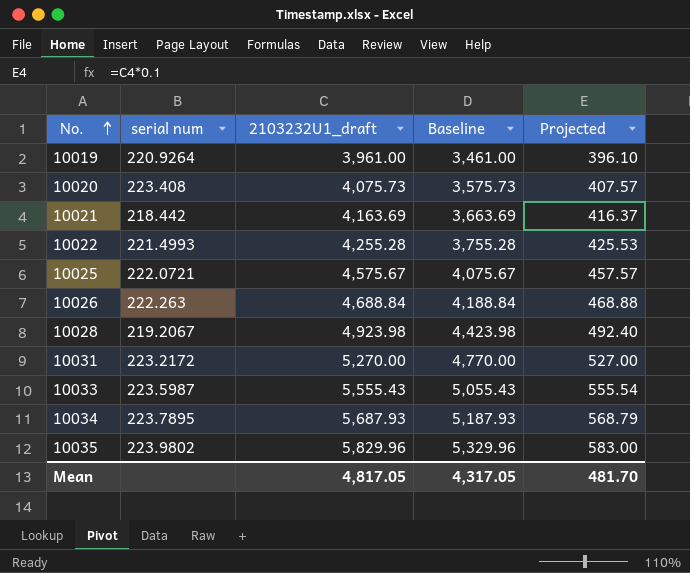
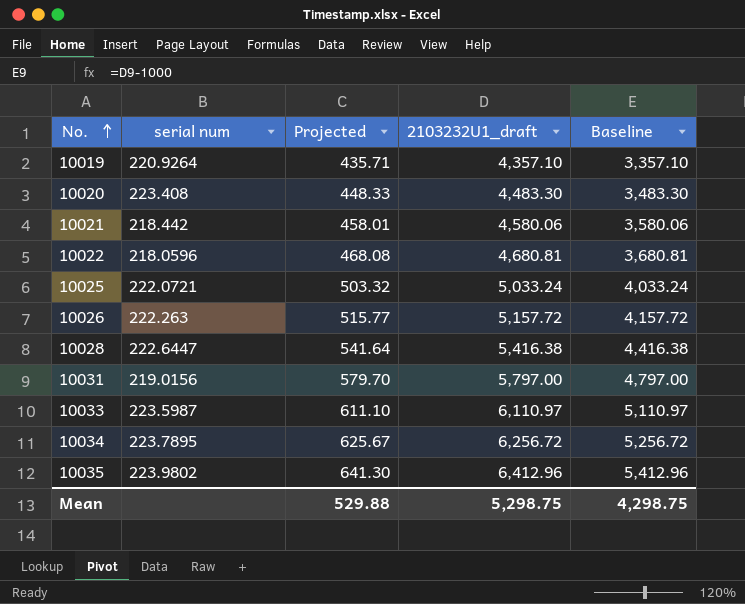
column Projected | position: 5 -> 3
column Baseline | formula: [2103232U1_draft] - 500 -> [2103232U1_draft] - 1000
10019 | Projected: 396.10 -> 435.71
10019 | 2103232U1_draft: 3,961.00 -> 4,357.10
10020 | Projected: 407.57 -> 448.33
10020 | 2103232U1_draft: 4,075.73 -> 4,483.30
10021 | Projected: 416.37 -> 458.01
10021 | 2103232U1_draft: 4,163.69 -> 4,580.06
10022 | serial num: 221.4993 -> 218.0596
10022 | Projected: 425.53 -> 468.08
10022 | 2103232U1_draft: 4,255.28 -> 4,680.81
10025 | Projected: 457.57 -> 503.32
10025 | 2103232U1_draft: 4,575.67 -> 5,033.24
10026 | Projected: 468.88 -> 515.77
10026 | 2103232U1_draft: 4,688.84 -> 5,157.72
10028 | serial num: 219.2067 -> 222.6447
10028 | Projected: 492.40 -> 541.64
10028 | 2103232U1_draft: 4,923.98 -> 5,416.38
10031 | serial num: 223.2172 -> 219.0156
10031 | Projected: 527.00 -> 579.70
10031 | 2103232U1_draft: 5,270.00 -> 5,797.00
10033 | Projected: 555.54 -> 611.10
10033 | 2103232U1_draft: 5,555.43 -> 6,110.97
10034 | Projected: 568.79 -> 625.67
10034 | 2103232U1_draft: 5,687.93 -> 6,256.72
10035 | Projected: 583.00 -> 641.30
10035 | 2103232U1_draft: 5,829.96 -> 6,412.96
Mean | Projected: 481.70 -> 529.88
Mean | 2103232U1_draft: 4,817.05 -> 5,298.75
Mean | Baseline: 4,317.05 -> 4,298.75

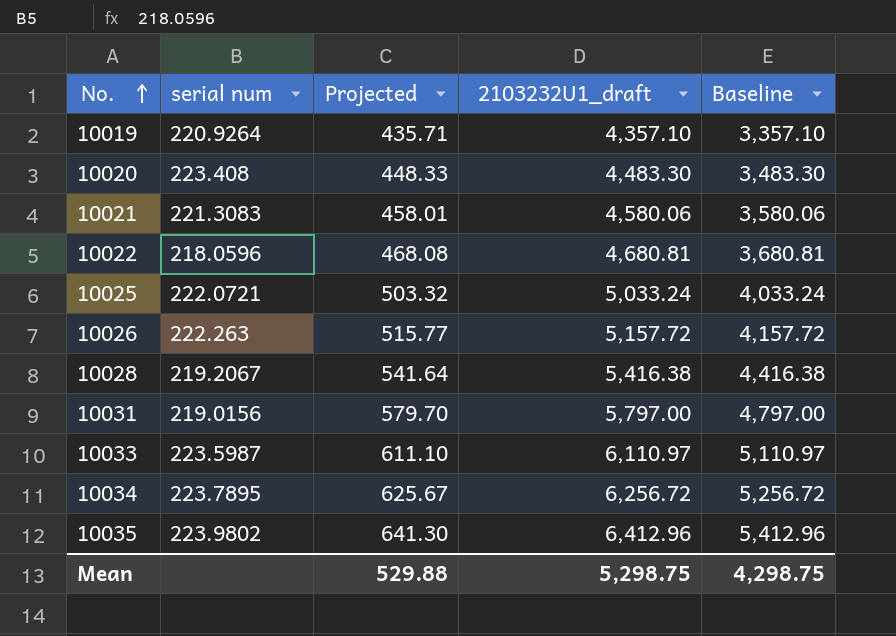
10021 | serial num: 218.442 -> 221.3083
10028 | serial num: 222.6447 -> 219.2067

